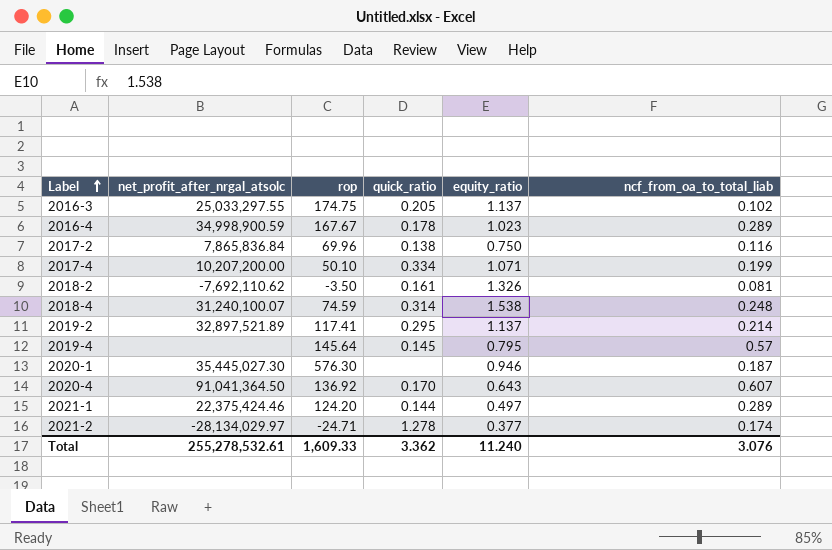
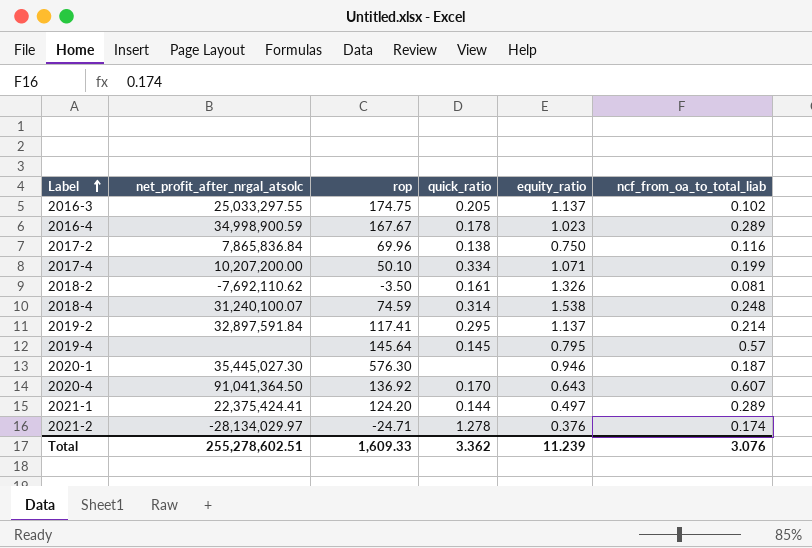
2019-2 | net_profit_after_nrgal_atsolc: 32,897,521.89 -> 32,897,591.84
2021-1 | net_profit_after_nrgal_atsolc: 22,375,424.46 -> 22,375,424.41
2021-2 | equity_ratio: 0.377 -> 0.376
Total | net_profit_after_nrgal_atsolc: 255,278,532.61 -> 255,278,602.51
Total | equity_ratio: 11.240 -> 11.239

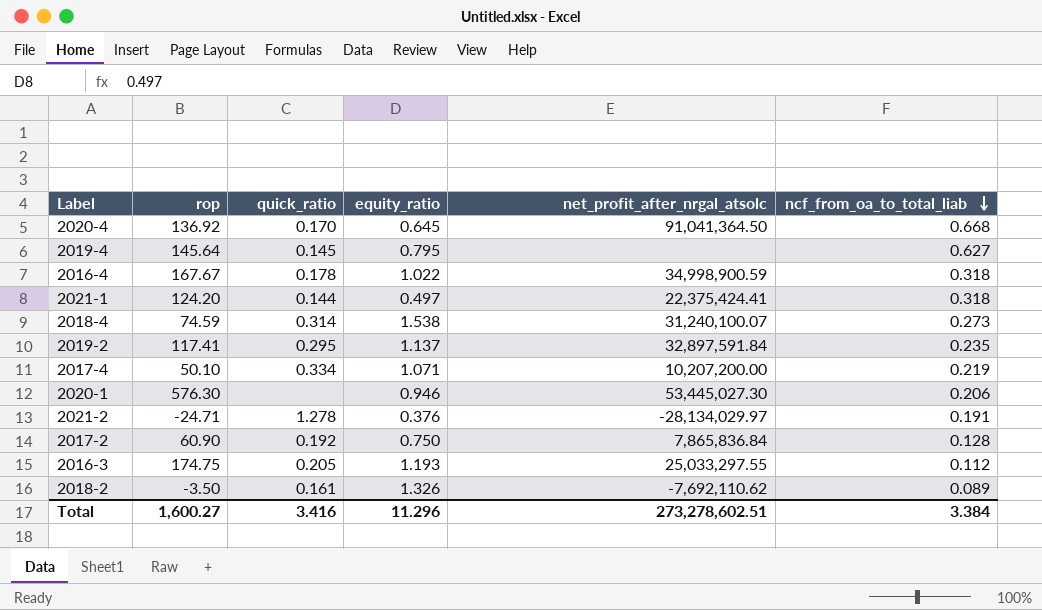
row order: Label ascending -> ncf_from_oa_to_total_liab descending
column net_profit_after_nrgal_atsolc | position: 2 -> 5
2020-4 | equity_ratio: 0.643 -> 0.645
2020-4 | ncf_from_oa_to_total_liab: 0.607 -> 0.668
2019-4 | ncf_from_oa_to_total_liab: 0.57 -> 0.627
2016-4 | equity_ratio: 1.023 -> 1.022
2016-4 | ncf_from_oa_to_total_liab: 0.289 -> 0.318
2021-1 | ncf_from_oa_to_total_liab: 0.289 -> 0.318
2018-4 | ncf_from_oa_to_total_liab: 0.248 -> 0.273
2019-2 | ncf_from_oa_to_total_liab: 0.214 -> 0.235
2017-4 | ncf_from_oa_to_total_liab: 0.199 -> 0.219
2020-1 | net_profit_after_nrgal_atsolc: 35,445,027.30 -> 53,445,027.30
2020-1 | ncf_from_oa_to_total_liab: 0.187 -> 0.206
2021-2 | ncf_from_oa_to_total_liab: 0.174 -> 0.191
2017-2 | rop: 69.96 -> 60.90
2017-2 | quick_ratio: 0.138 -> 0.192
2017-2 | ncf_from_oa_to_total_liab: 0.116 -> 0.128
2016-3 | equity_ratio: 1.137 -> 1.193
2016-3 | ncf_from_oa_to_total_liab: 0.102 -> 0.112
2018-2 | ncf_from_oa_to_total_liab: 0.081 -> 0.089
Total | rop: 1,609.33 -> 1,600.27
Total | quick_ratio: 3.362 -> 3.416
Total | equity_ratio: 11.239 -> 11.296
Total | net_profit_after_nrgal_atsolc: 255,278,602.51 -> 273,278,602.51
Total | ncf_from_oa_to_total_liab: 3.076 -> 3.384

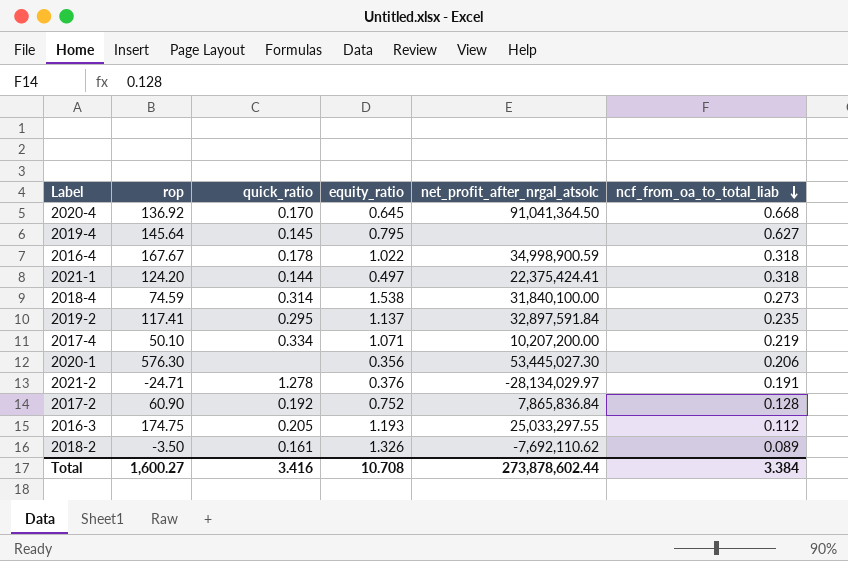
2018-4 | net_profit_after_nrgal_atsolc: 31,240,100.07 -> 31,840,100.00
2020-1 | equity_ratio: 0.946 -> 0.356
2017-2 | equity_ratio: 0.750 -> 0.752
Total | equity_ratio: 11.296 -> 10.708
Total | net_profit_after_nrgal_atsolc: 273,278,602.51 -> 273,878,602.44

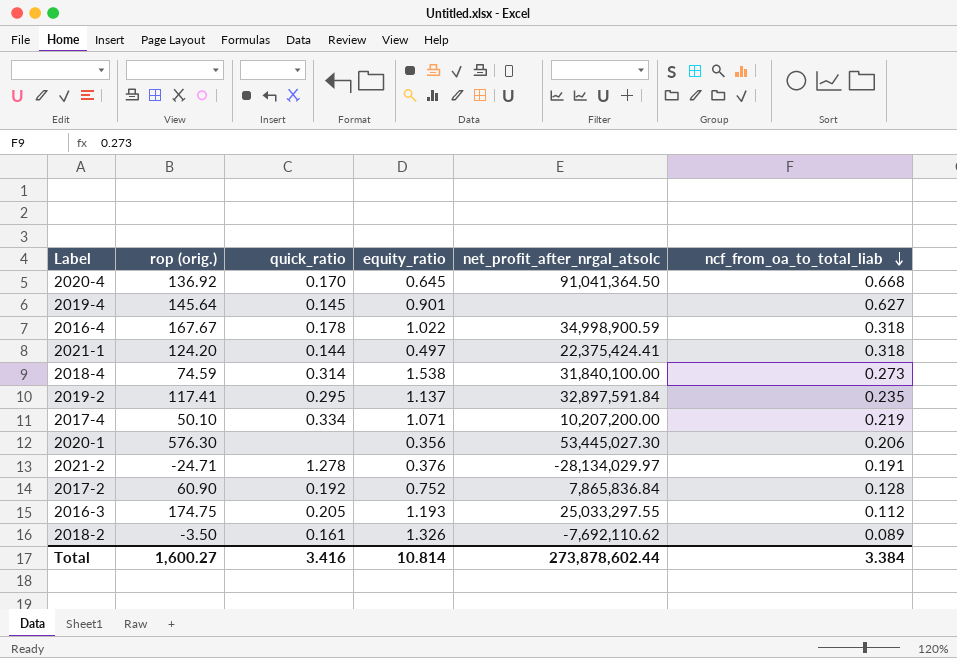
column name: rop -> rop (orig.)
2019-4 | equity_ratio: 0.795 -> 0.901
Total | equity_ratio: 10.708 -> 10.814

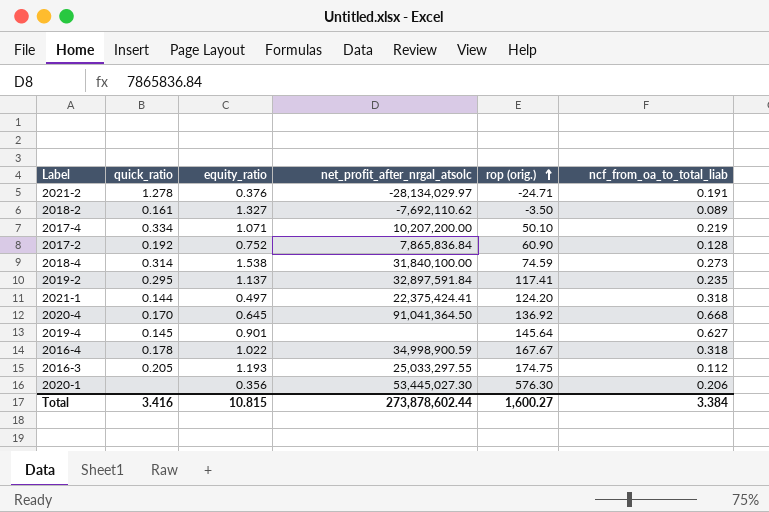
row order: ncf_from_oa_to_total_liab descending -> rop (orig.) ascending
column rop (orig.) | position: 2 -> 5
2018-2 | equity_ratio: 1.326 -> 1.327
Total | equity_ratio: 10.814 -> 10.815

